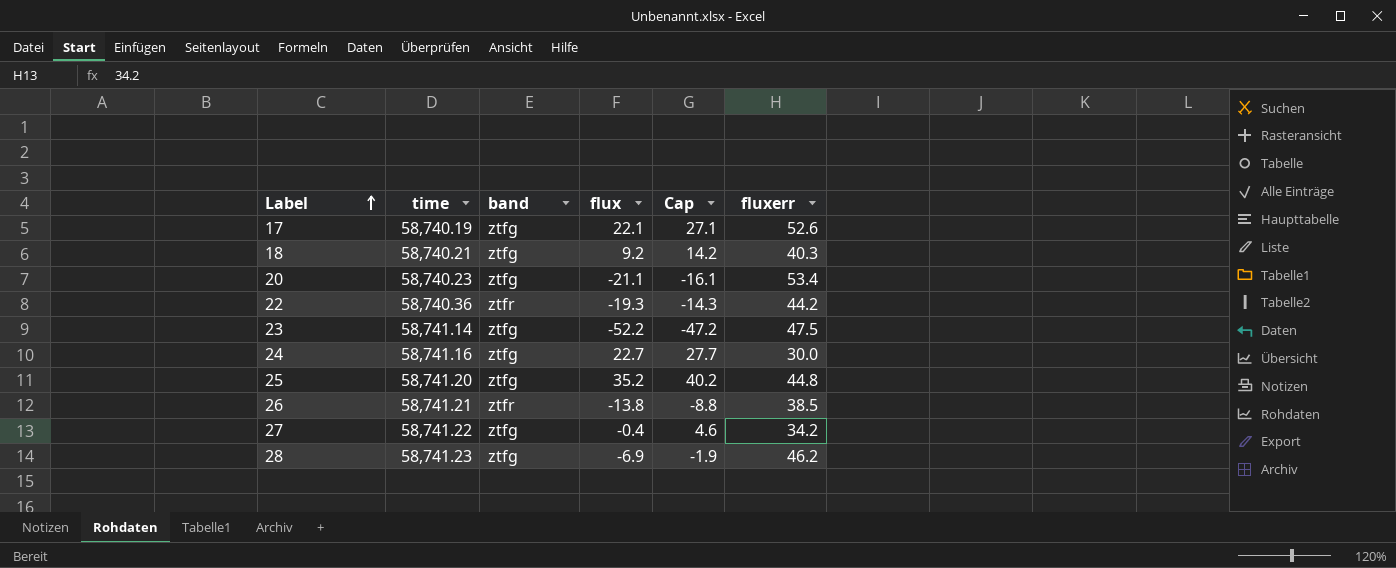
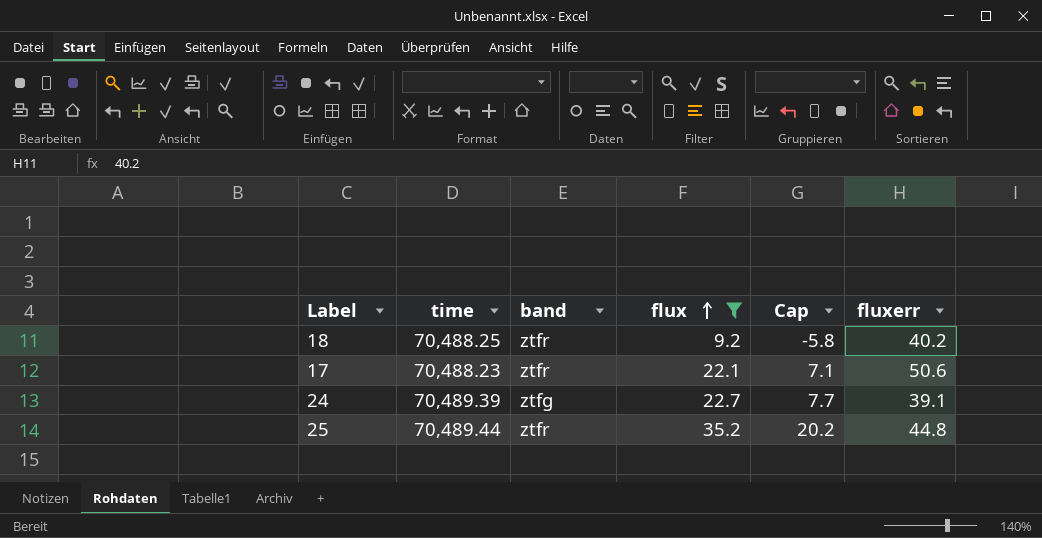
filter: none -> flux >= 9.2
row order: Label ascending -> flux ascending
column Cap | formula: [flux] + 5 -> [flux] - 15
18 | time: 58,740.21 -> 70,488.25
18 | band: ztfg -> ztfr
18 | fluxerr: 40.3 -> 40.2
17 | time: 58,740.19 -> 70,488.23
17 | band: ztfg -> ztfr
17 | fluxerr: 52.6 -> 50.6
24 | time: 58,741.16 -> 70,489.39
24 | fluxerr: 30.0 -> 39.1
25 | time: 58,741.20 -> 70,489.44
25 | band: ztfg -> ztfr

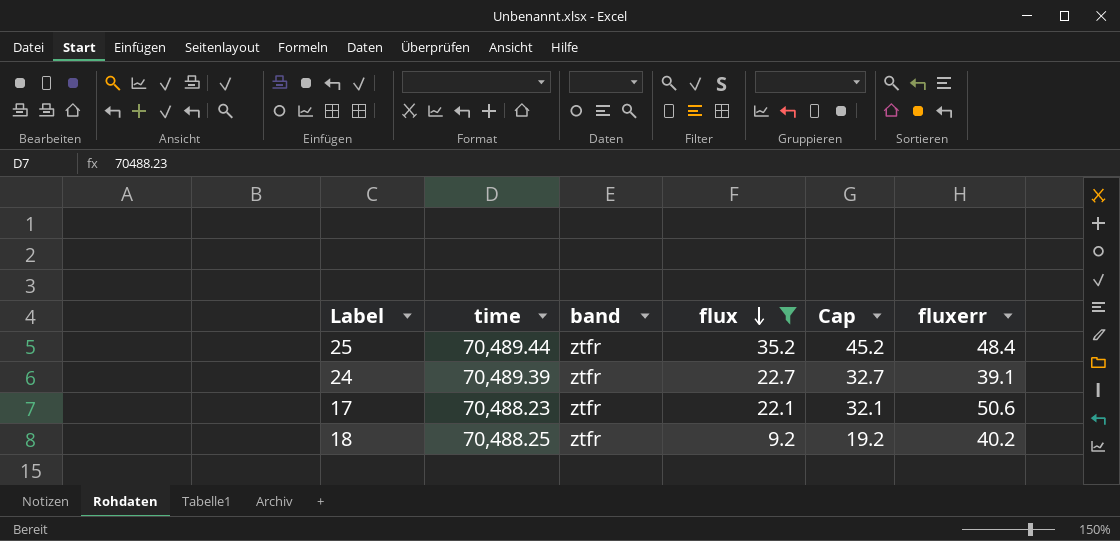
row order: flux ascending -> flux descending
column Cap | formula: [flux] - 15 -> [flux] + 10
25 | fluxerr: 44.8 -> 48.4
24 | band: ztfg -> ztfr

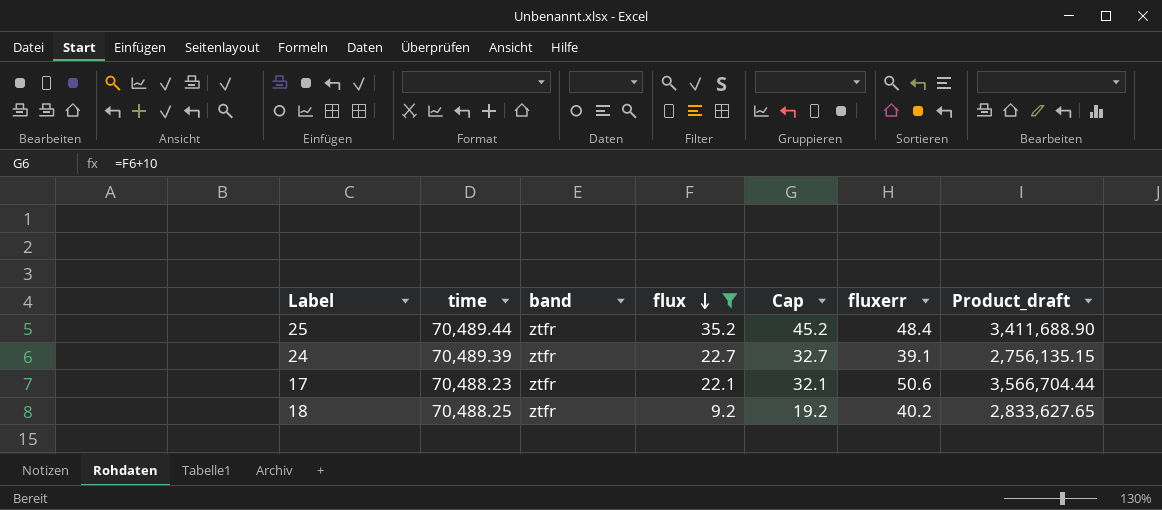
column Product_draft | formula: none -> [time] * [fluxerr]

